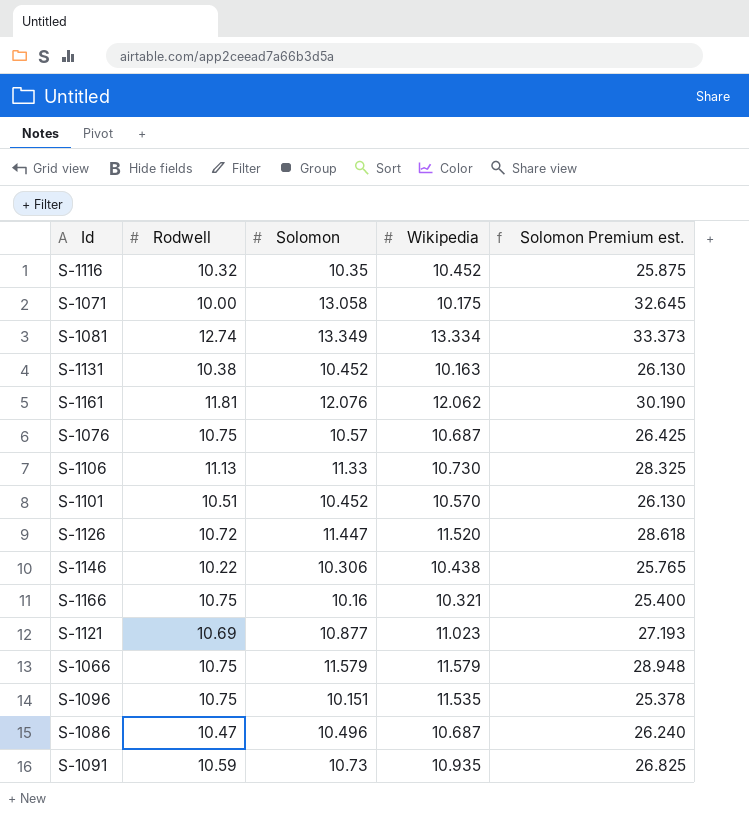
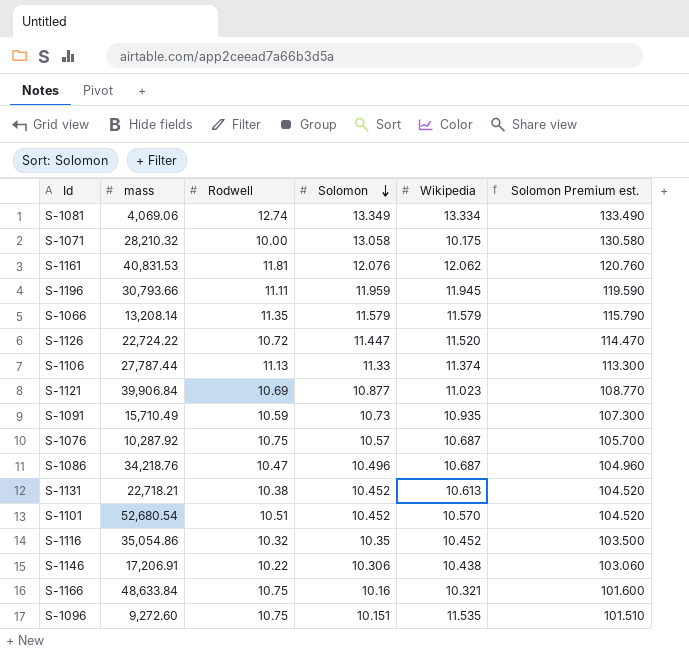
row order: none -> Solomon descending
column mass | position: none -> 2
column Solomon Premium est. | formula: [Solomon] * 2.5 -> [Solomon] * 10
row S-1196: none -> 30,793.66 | 11.11 | 11.959 | 11.945 | 119.590
S-1066 | Rodwell: 10.75 -> 11.35
S-1106 | Wikipedia: 10.730 -> 11.374
S-1131 | Wikipedia: 10.163 -> 10.613

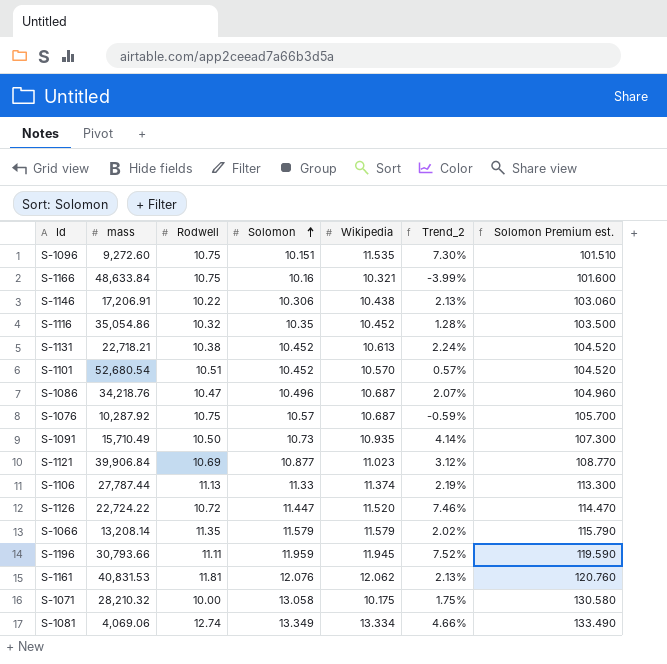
row order: Solomon descending -> Solomon ascending
column Trend_2 | formula: none -> ([Wikipedia] - [Rodwell]) / [Rodwell]
S-1091 | Rodwell: 10.59 -> 10.50

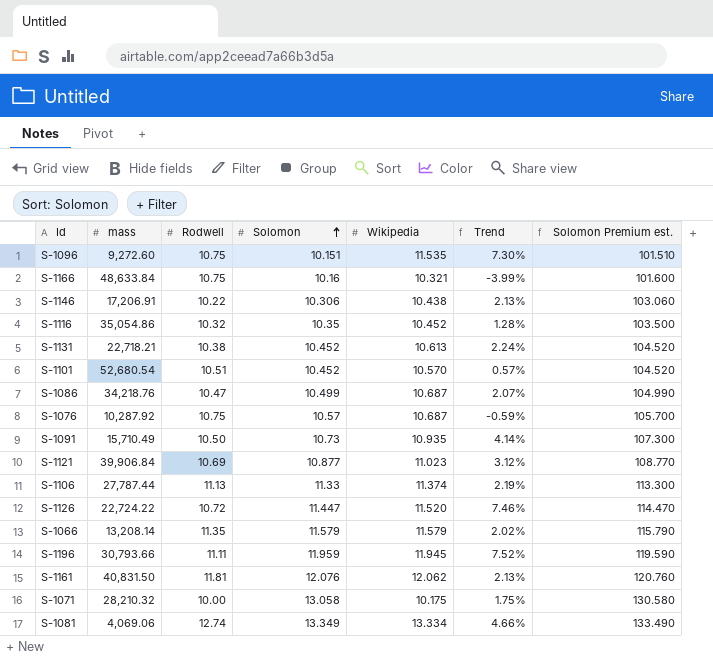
column name: Trend_2 -> Trend
S-1086 | Solomon: 10.496 -> 10.499
S-1086 | Solomon Premium est.: 104.960 -> 104.990
S-1161 | mass: 40,831.53 -> 40,831.50

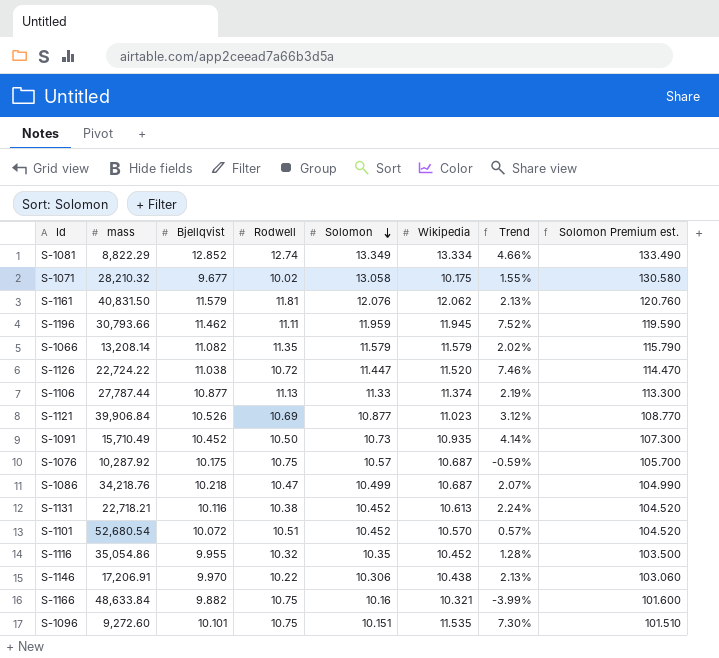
row order: Solomon ascending -> Solomon descending
column Bjellqvist | position: none -> 3
S-1081 | mass: 4,069.06 -> 8,822.29
S-1071 | Rodwell: 10.00 -> 10.02
S-1071 | Trend: 1.75% -> 1.55%

